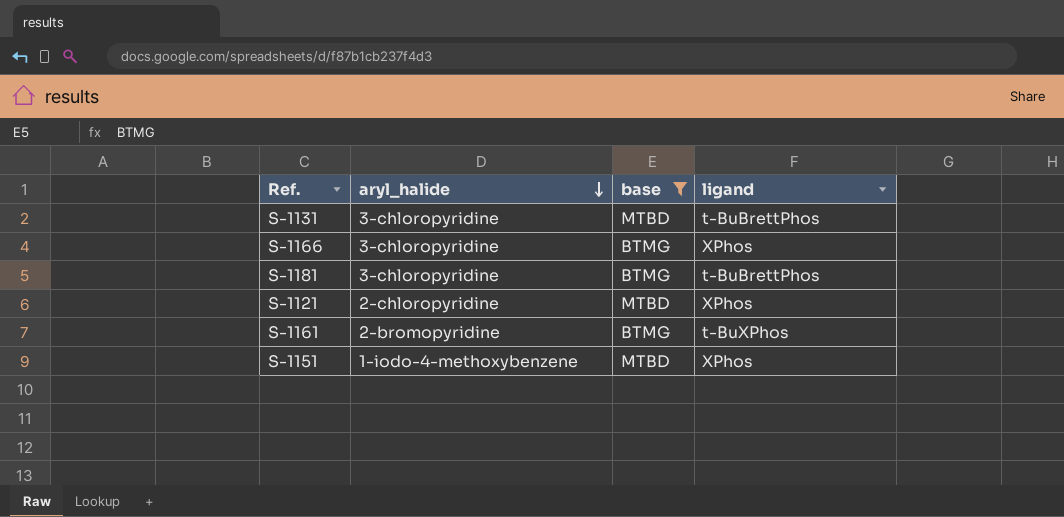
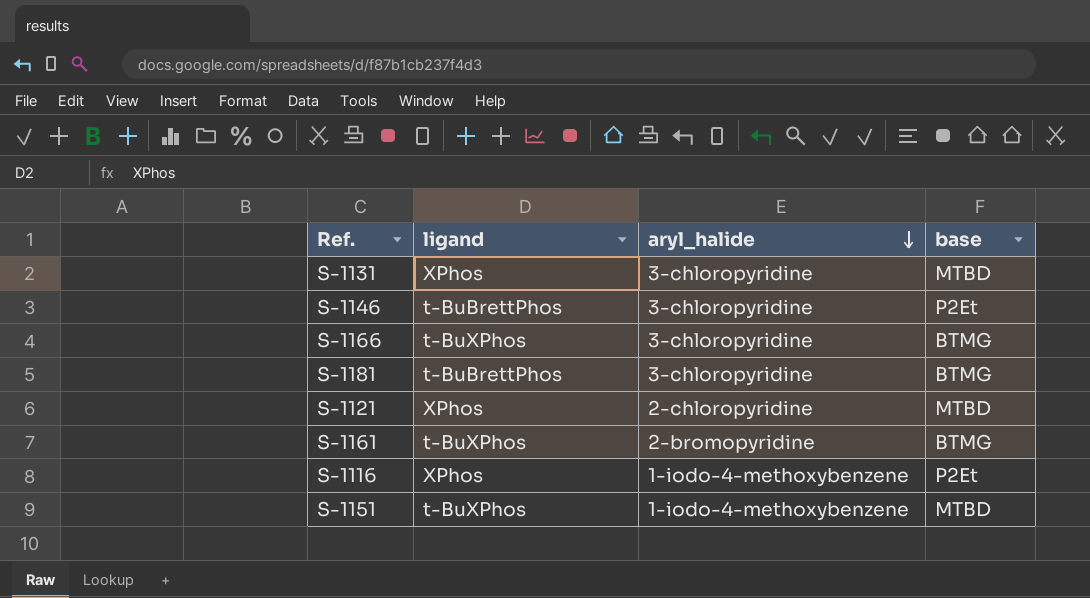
filter: base != P2Et -> none
column ligand | position: 4 -> 2
S-1131 | ligand: t-BuBrettPhos -> XPhos
S-1166 | ligand: XPhos -> t-BuXPhos
S-1151 | ligand: XPhos -> t-BuXPhos

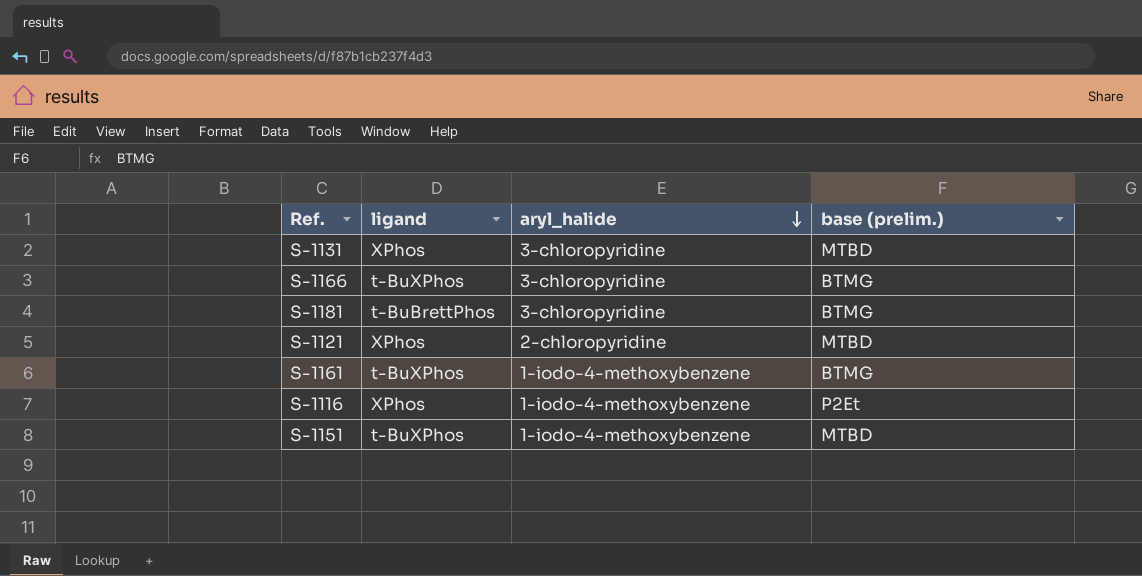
column name: base -> base (prelim.)
row S-1146: t-BuBrettPhos | 3-chloropyridine | P2Et -> none
S-1161 | aryl_halide: 2-bromopyridine -> 1-iodo-4-methoxybenzene

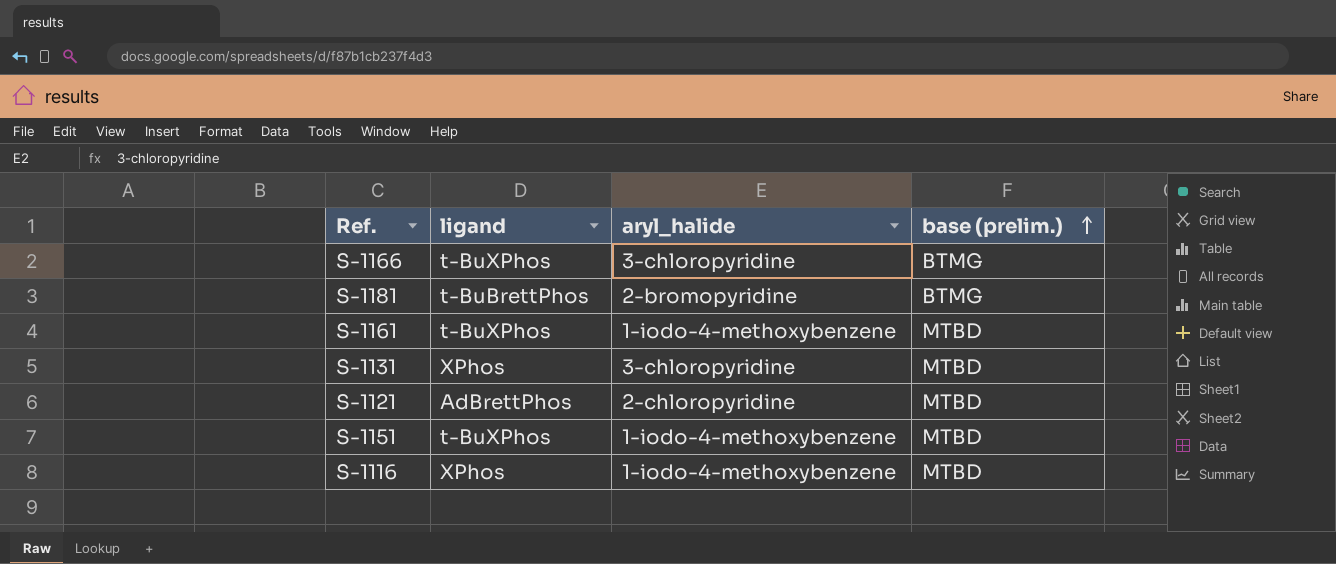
row order: aryl_halide descending -> base (prelim.) ascending
S-1181 | aryl_halide: 3-chloropyridine -> 2-bromopyridine
S-1161 | base (prelim.): BTMG -> MTBD
S-1121 | ligand: XPhos -> AdBrettPhos
S-1116 | base (prelim.): P2Et -> MTBD

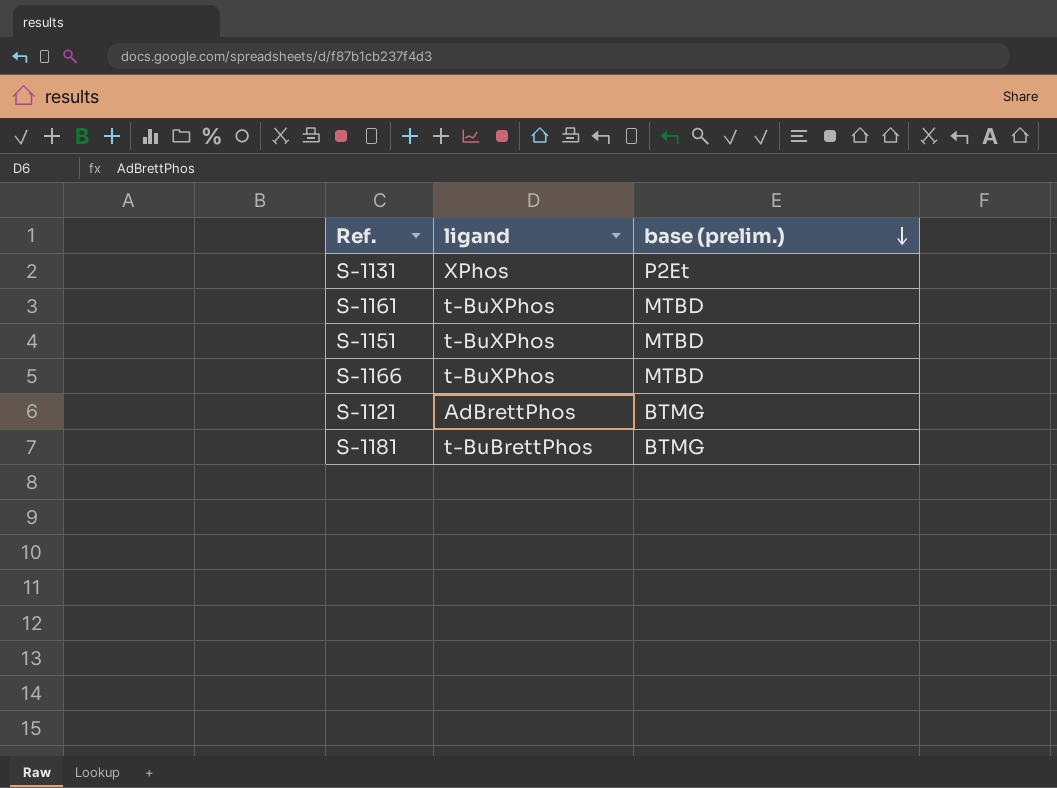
row order: base (prelim.) ascending -> base (prelim.) descending
column aryl_halide | position: 3 -> none
row S-1116: XPhos | 1-iodo-4-methoxybenzene | MTBD -> none
S-1131 | base (prelim.): MTBD -> P2Et
S-1166 | base (prelim.): BTMG -> MTBD
S-1121 | base (prelim.): MTBD -> BTMG

